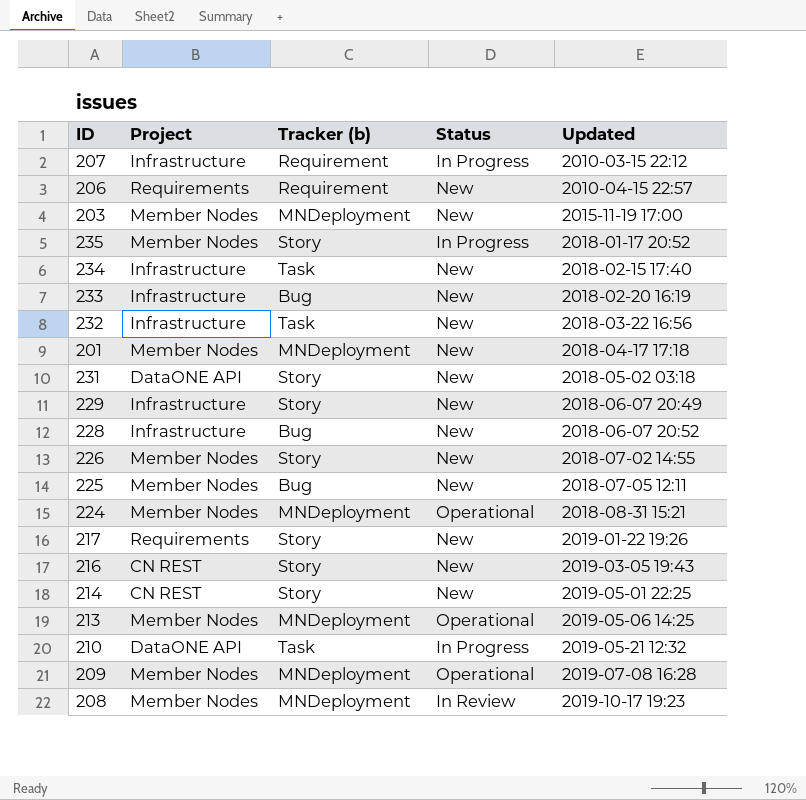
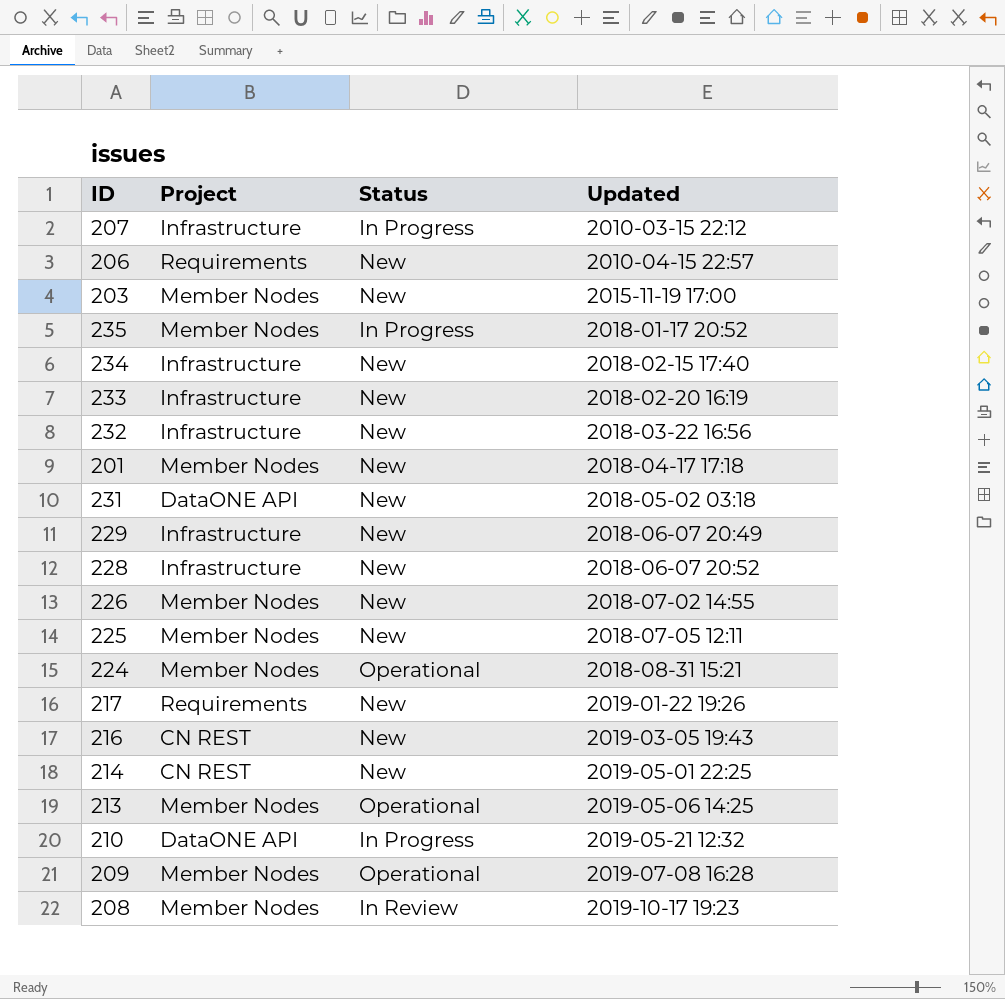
column Tracker (b) | position: 3 -> none

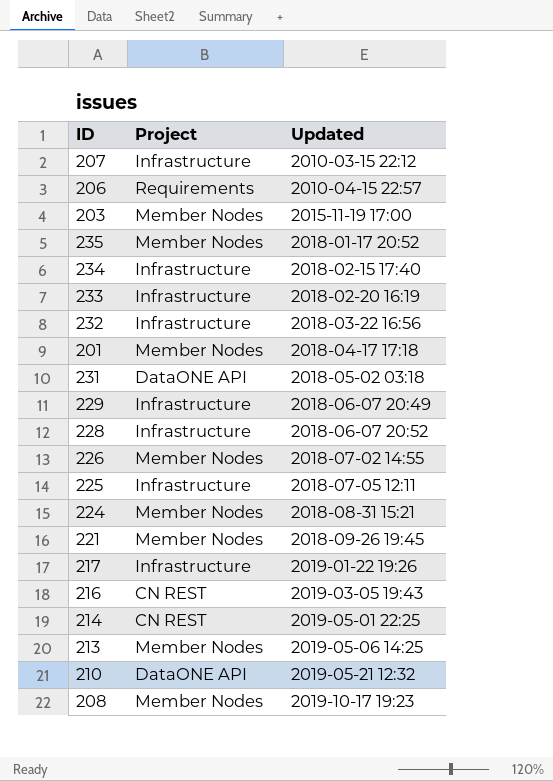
column Status | position: 3 -> none
row 209: Member Nodes | Operational | 2019-07-08 16:28 -> none
225 | Project: Member Nodes -> Infrastructure
row 221: none -> Member Nodes | 2018-09-26 19:45
217 | Project: Requirements -> Infrastructure

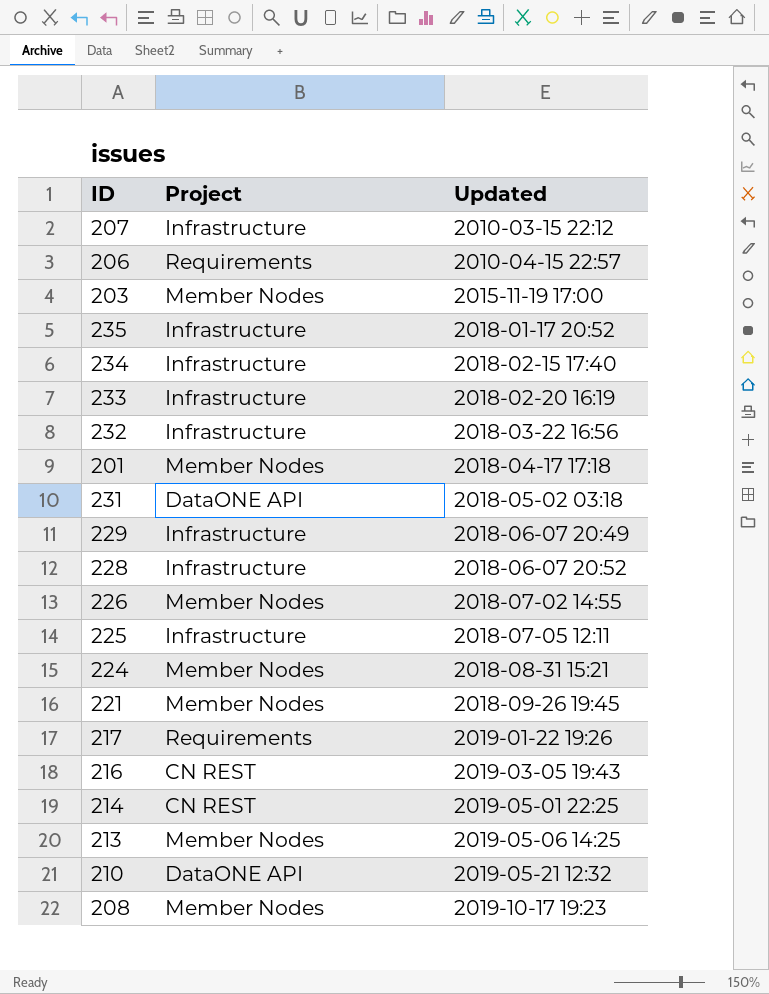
235 | Project: Member Nodes -> Infrastructure
217 | Project: Infrastructure -> Requirements

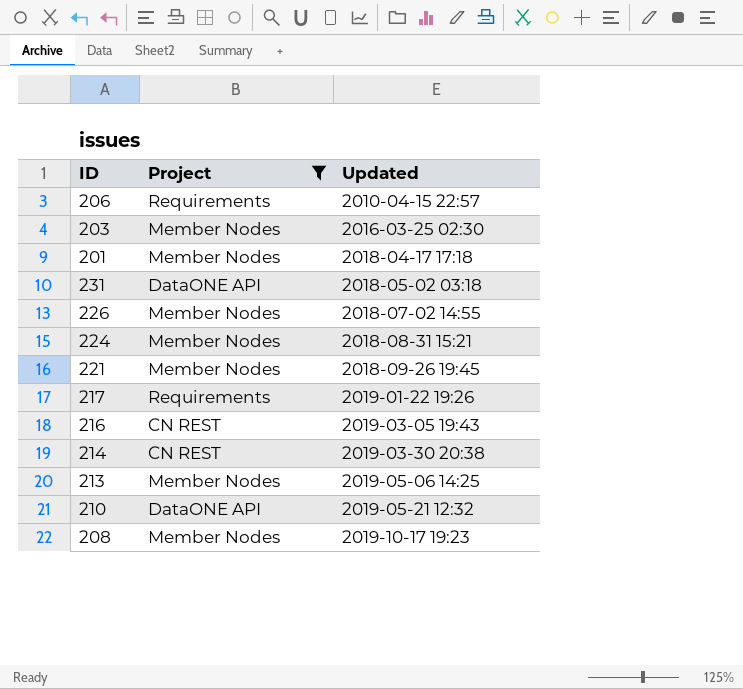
filter: none -> Project != Infrastructure
203 | Updated: 2015-11-19 17:00 -> 2016-03-25 02:30
214 | Updated: 2019-05-01 22:25 -> 2019-03-30 20:38

